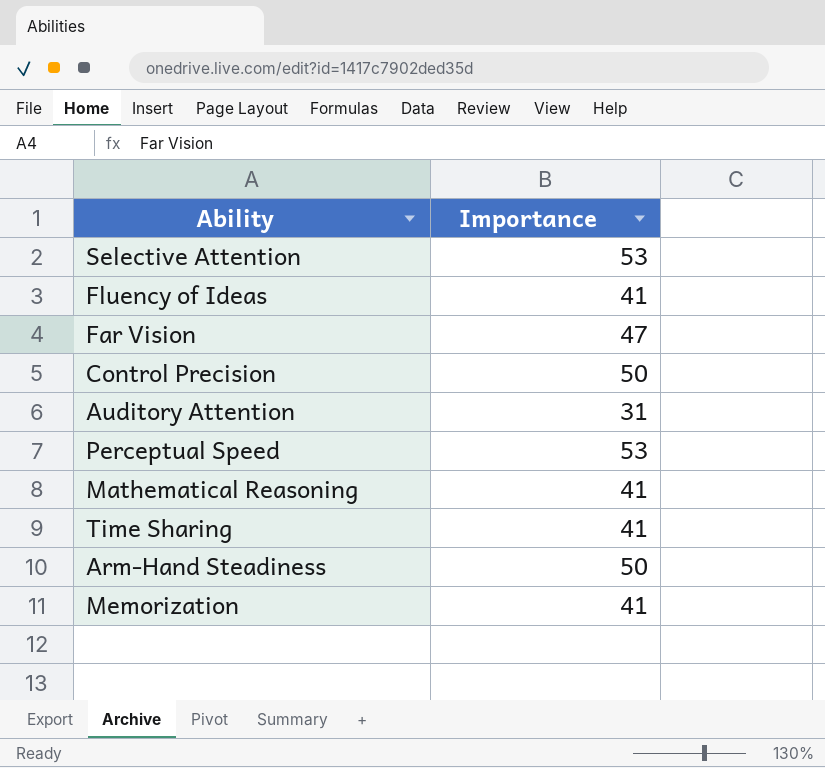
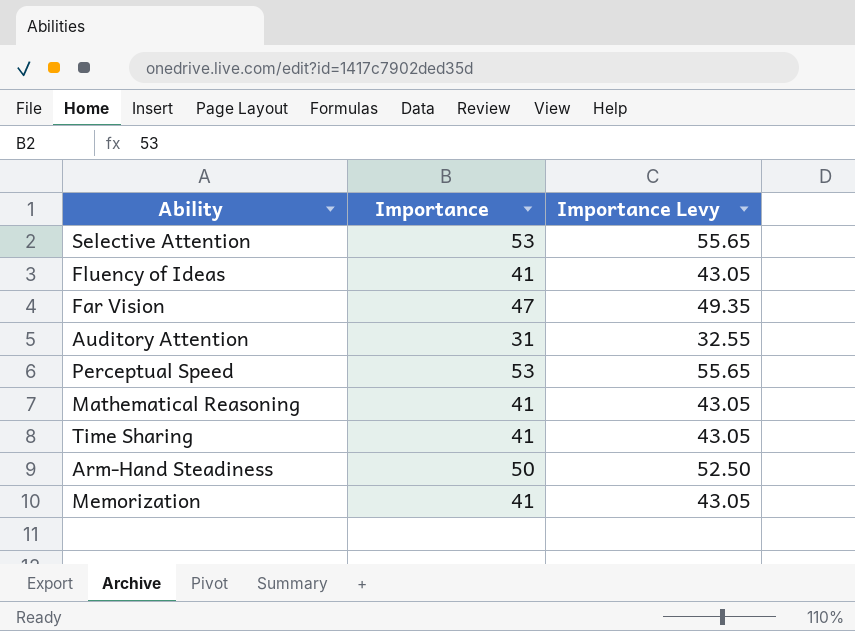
column Importance Levy | formula: none -> [Importance] * 1.05
row Control Precision: 50 -> none

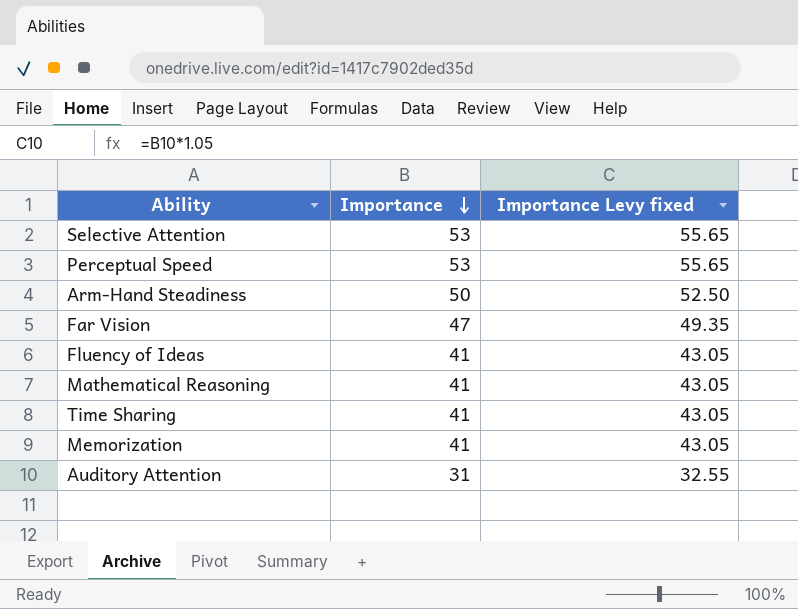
row order: none -> Importance descending
column name: Importance Levy -> Importance Levy fixed

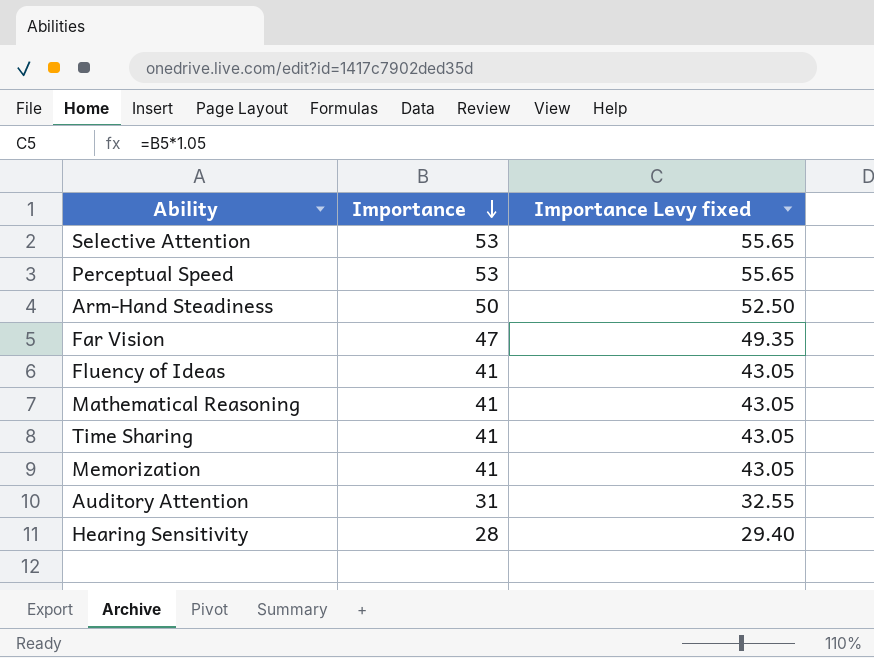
row Hearing Sensitivity: none -> 28 | 29.40

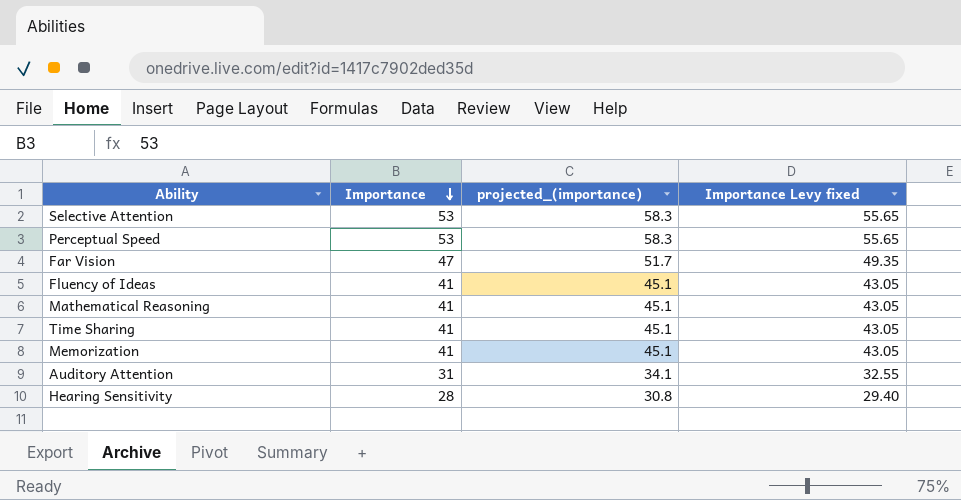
column projected_(importance) | formula: none -> [Importance] * 1.1
row Arm-Hand Steadiness: 50 | 52.50 -> none

